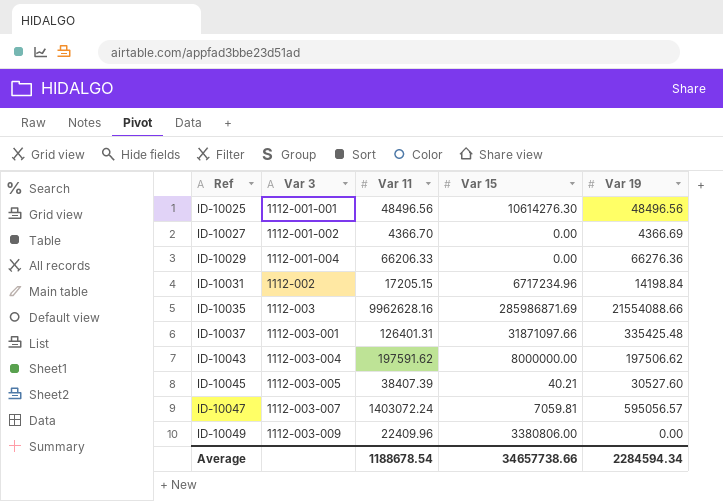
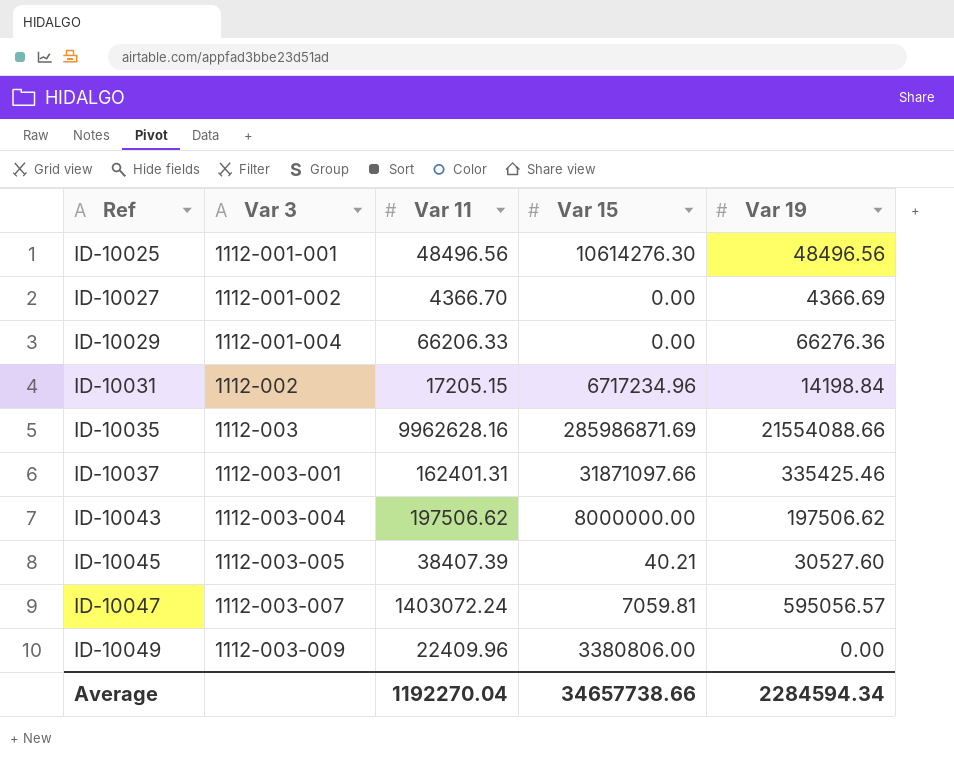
ID-10037 | Var 11: 126401.31 -> 162401.31
ID-10037 | Var 19: 335425.48 -> 335425.46
ID-10043 | Var 11: 197591.62 -> 197506.62
Average | Var 11: 1188678.54 -> 1192270.04

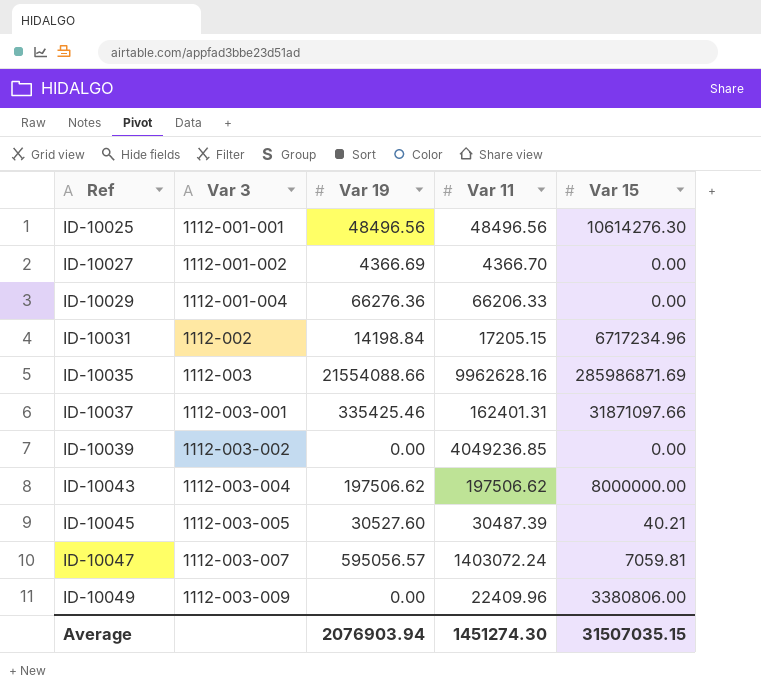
column Var 19 | position: 5 -> 3
row ID-10039: none -> 1112-003-002 | 0.00 | 4049236.85 | 0.00
ID-10045 | Var 11: 38407.39 -> 30487.39
Average | Var 19: 2284594.34 -> 2076903.94
Average | Var 11: 1192270.04 -> 1451274.30
Average | Var 15: 34657738.66 -> 31507035.15

